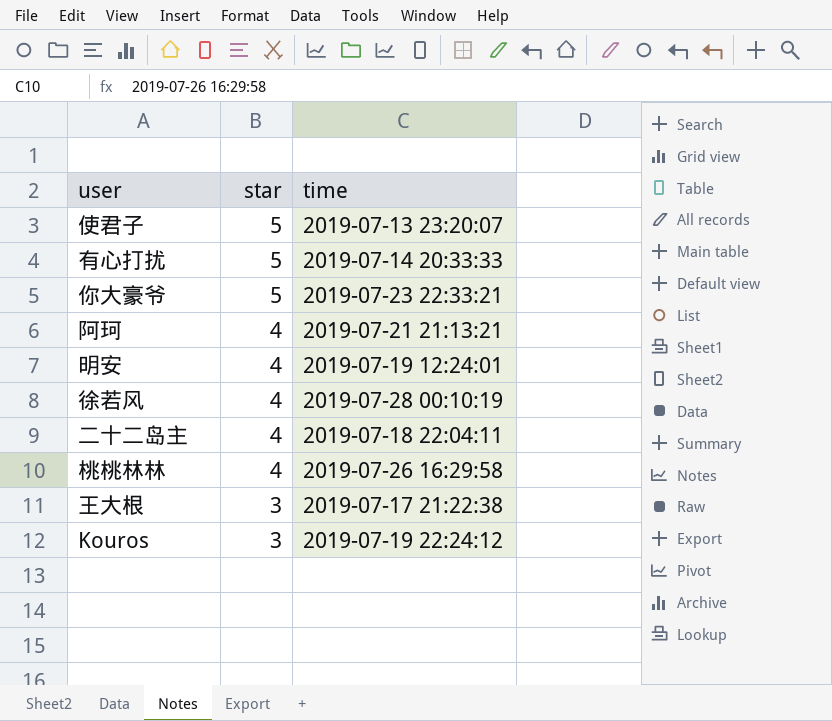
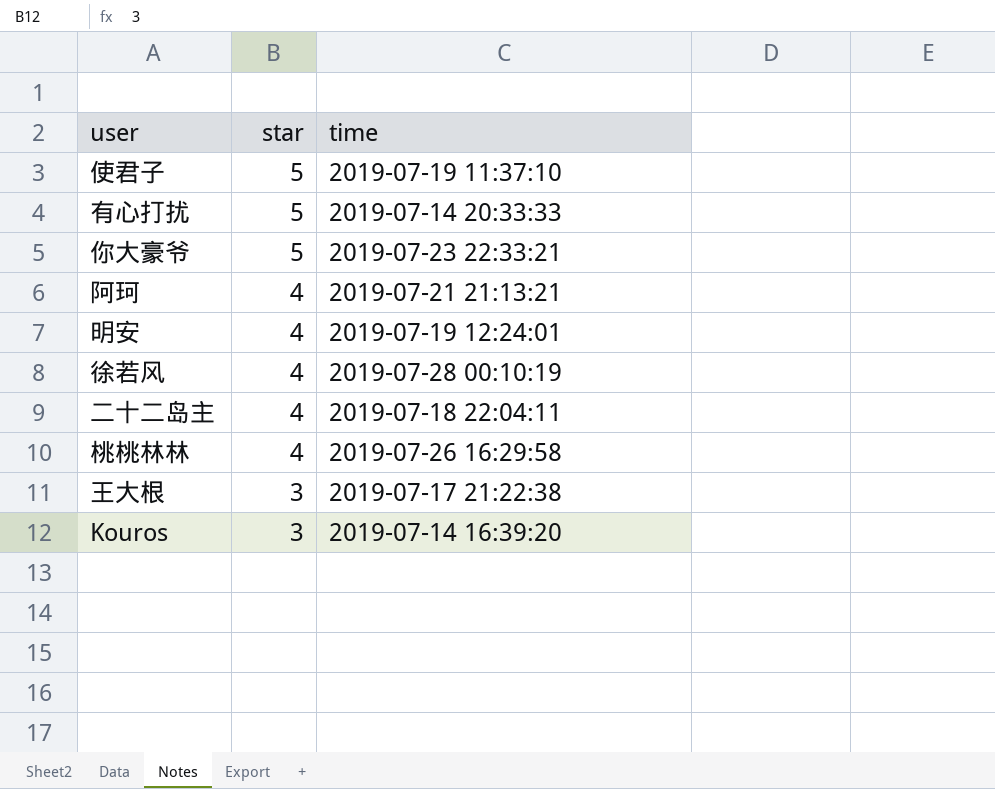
使君子 | time: 2019-07-13 23:20:07 -> 2019-07-19 11:37:10
Kouros | time: 2019-07-19 22:24:12 -> 2019-07-14 16:39:20

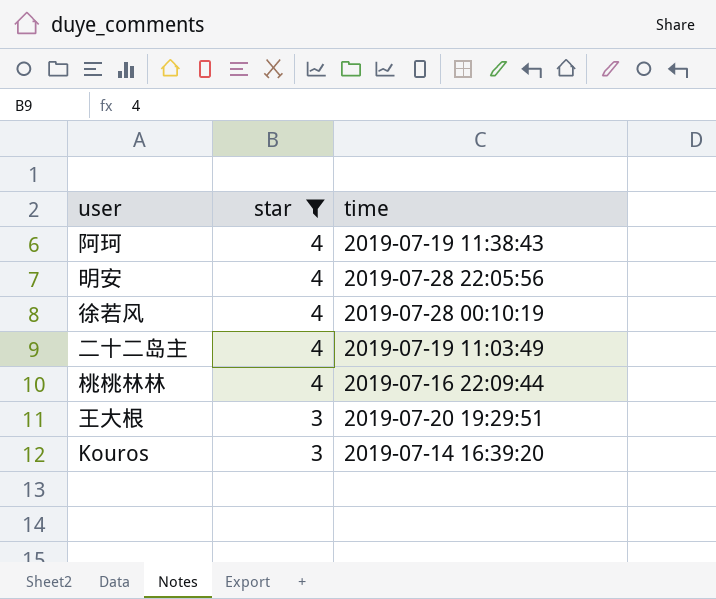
filter: none -> star != 5
阿珂 | time: 2019-07-21 21:13:21 -> 2019-07-19 11:38:43
明安 | time: 2019-07-19 12:24:01 -> 2019-07-28 22:05:56
二十二岛主 | time: 2019-07-18 22:04:11 -> 2019-07-19 11:03:49
桃桃林林 | time: 2019-07-26 16:29:58 -> 2019-07-16 22:09:44
王大根 | time: 2019-07-17 21:22:38 -> 2019-07-20 19:29:51

